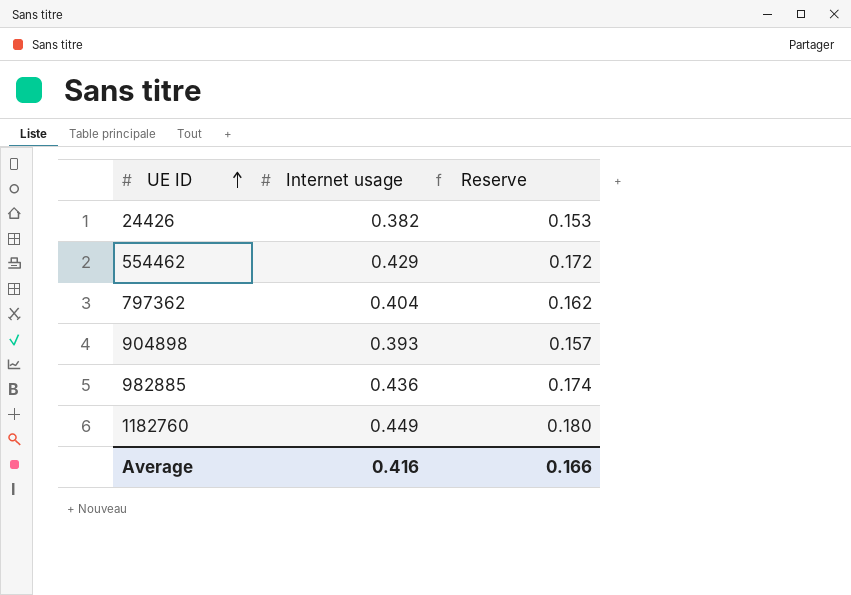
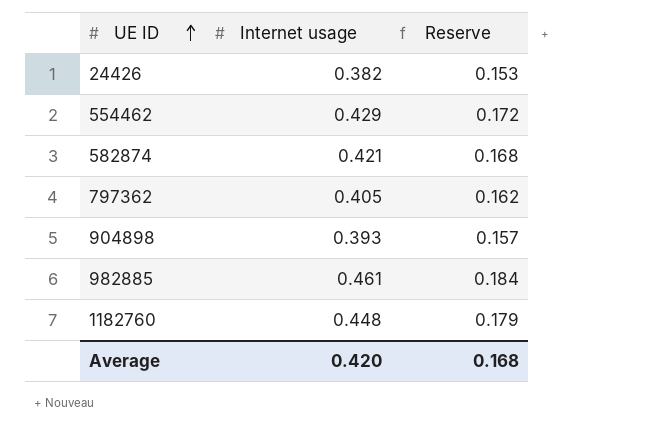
row 582874: none -> 0.421 | 0.168
797362 | Internet usage: 0.404 -> 0.405
982885 | Internet usage: 0.436 -> 0.461
982885 | Reserve: 0.174 -> 0.184
1182760 | Internet usage: 0.449 -> 0.448
1182760 | Reserve: 0.180 -> 0.179
Average | Internet usage: 0.416 -> 0.420
Average | Reserve: 0.166 -> 0.168

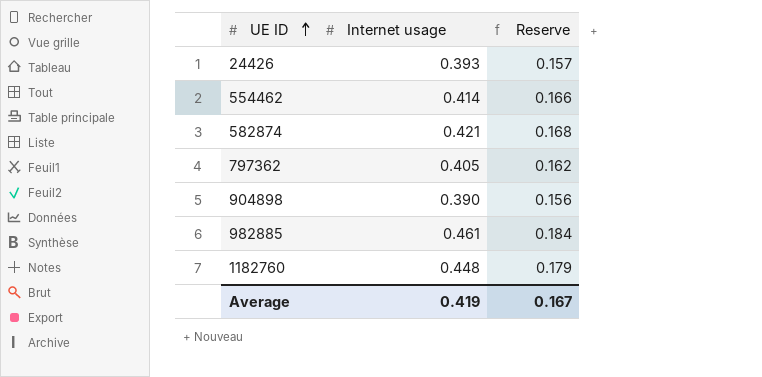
24426 | Internet usage: 0.382 -> 0.393
24426 | Reserve: 0.153 -> 0.157
554462 | Internet usage: 0.429 -> 0.414
554462 | Reserve: 0.172 -> 0.166
904898 | Internet usage: 0.393 -> 0.390
904898 | Reserve: 0.157 -> 0.156
Average | Internet usage: 0.420 -> 0.419
Average | Reserve: 0.168 -> 0.167

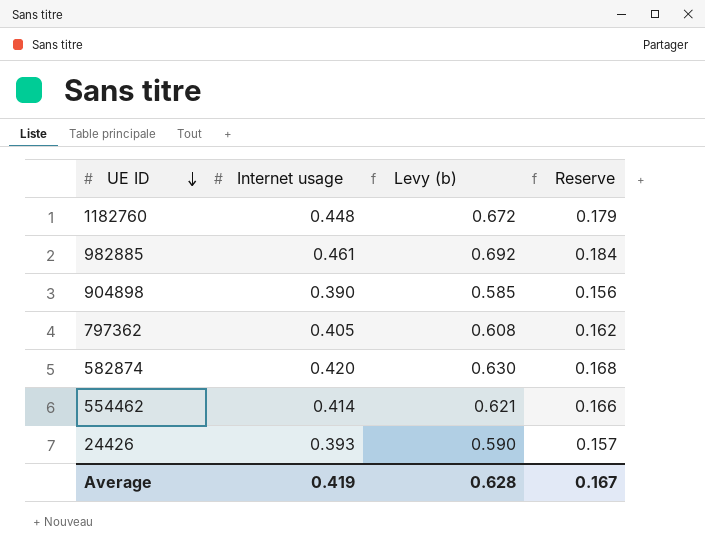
row order: UE ID ascending -> UE ID descending
column Levy (b) | formula: none -> [Internet usage] * 1.5
582874 | Internet usage: 0.421 -> 0.420

